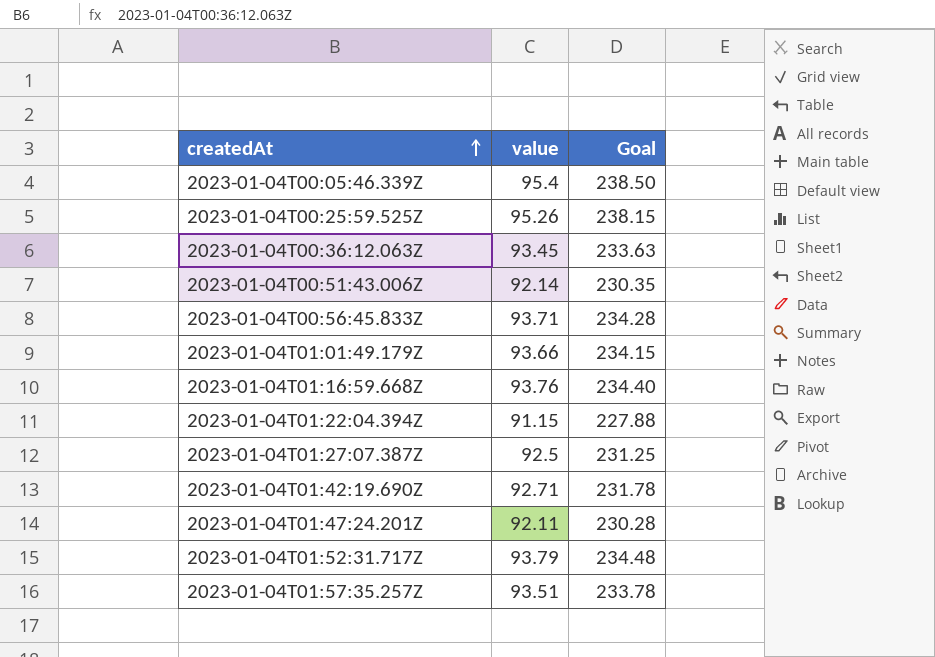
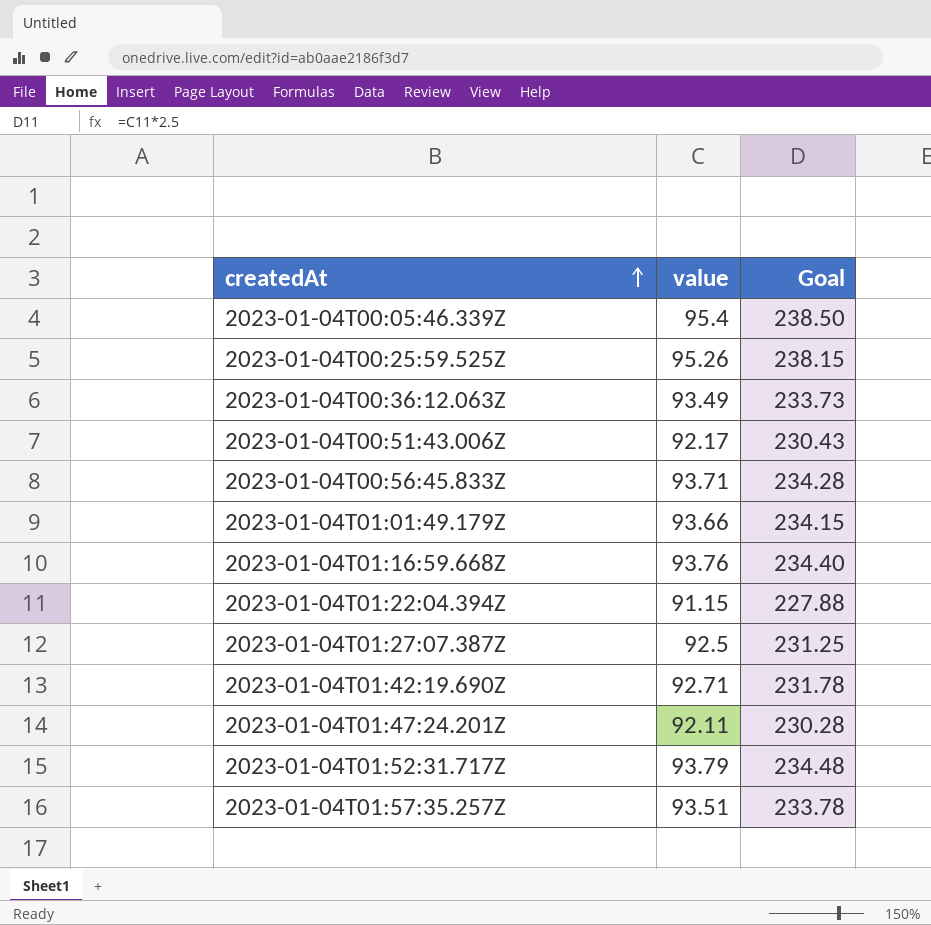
2023-01-04T00:36:12.063Z | value: 93.45 -> 93.49
2023-01-04T00:36:12.063Z | Goal: 233.63 -> 233.73
2023-01-04T00:51:43.006Z | value: 92.14 -> 92.17
2023-01-04T00:51:43.006Z | Goal: 230.35 -> 230.43

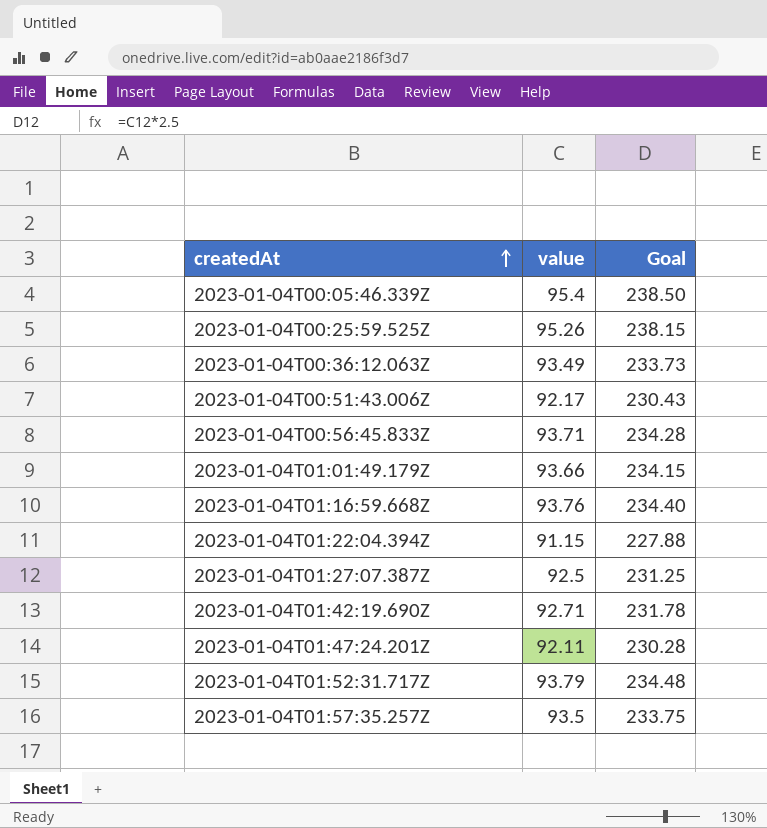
2023-01-04T01:57:35.257Z | value: 93.51 -> 93.5
2023-01-04T01:57:35.257Z | Goal: 233.78 -> 233.75

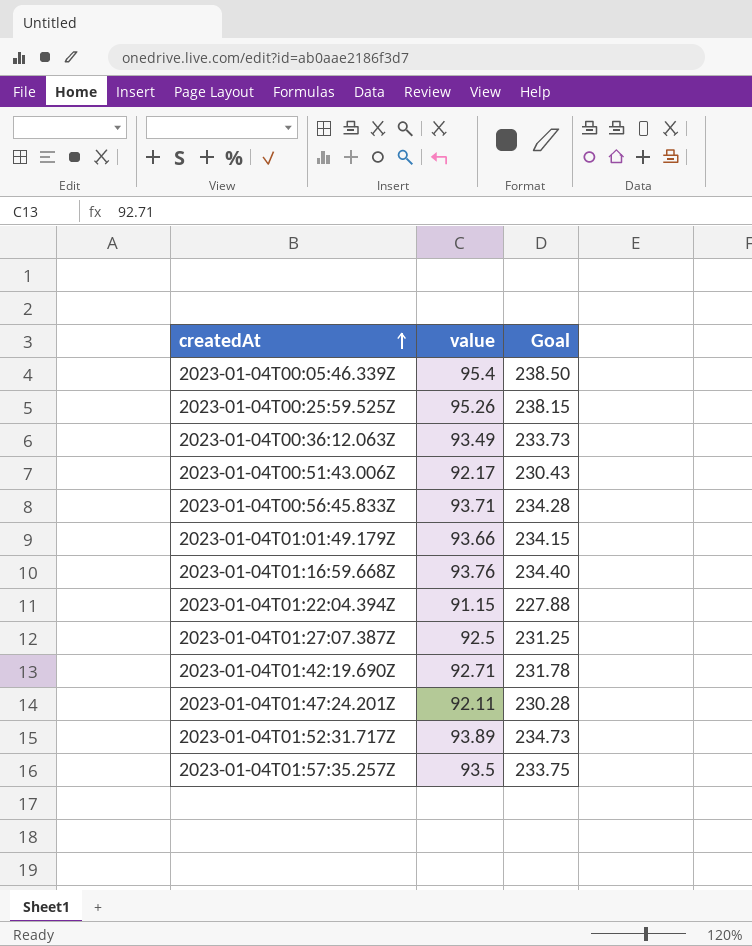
2023-01-04T01:52:31.717Z | value: 93.79 -> 93.89
2023-01-04T01:52:31.717Z | Goal: 234.48 -> 234.73

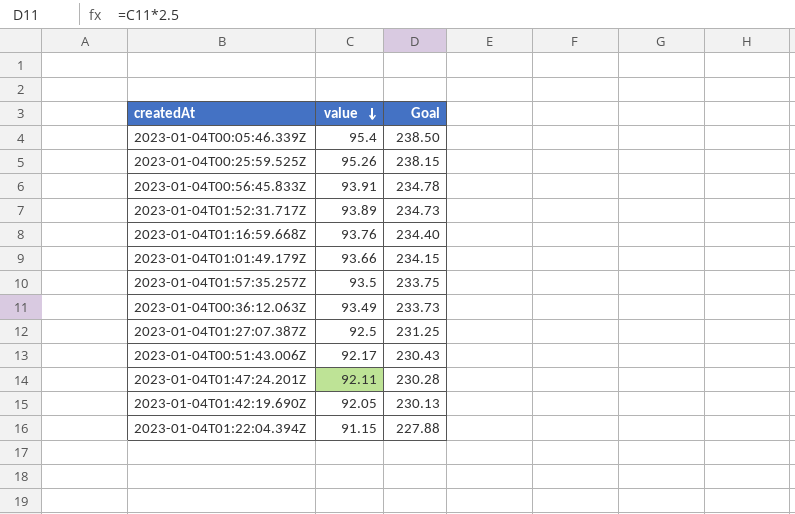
row order: createdAt ascending -> value descending
2023-01-04T00:56:45.833Z | value: 93.71 -> 93.91
2023-01-04T00:56:45.833Z | Goal: 234.28 -> 234.78
2023-01-04T01:42:19.690Z | value: 92.71 -> 92.05
2023-01-04T01:42:19.690Z | Goal: 231.78 -> 230.13

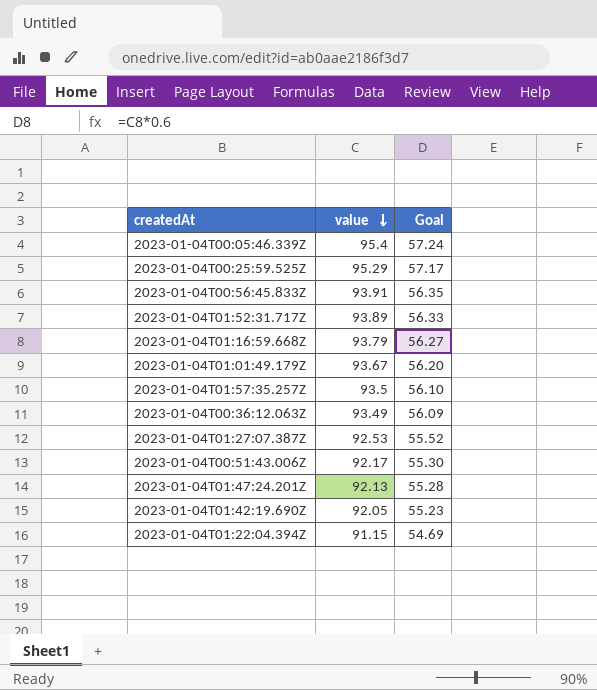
column Goal | formula: [value] * 2.5 -> [value] * 0.6
2023-01-04T00:25:59.525Z | value: 95.26 -> 95.29
2023-01-04T01:16:59.668Z | value: 93.76 -> 93.79
2023-01-04T01:01:49.179Z | value: 93.66 -> 93.67
2023-01-04T01:27:07.387Z | value: 92.5 -> 92.53
2023-01-04T01:47:24.201Z | value: 92.11 -> 92.13

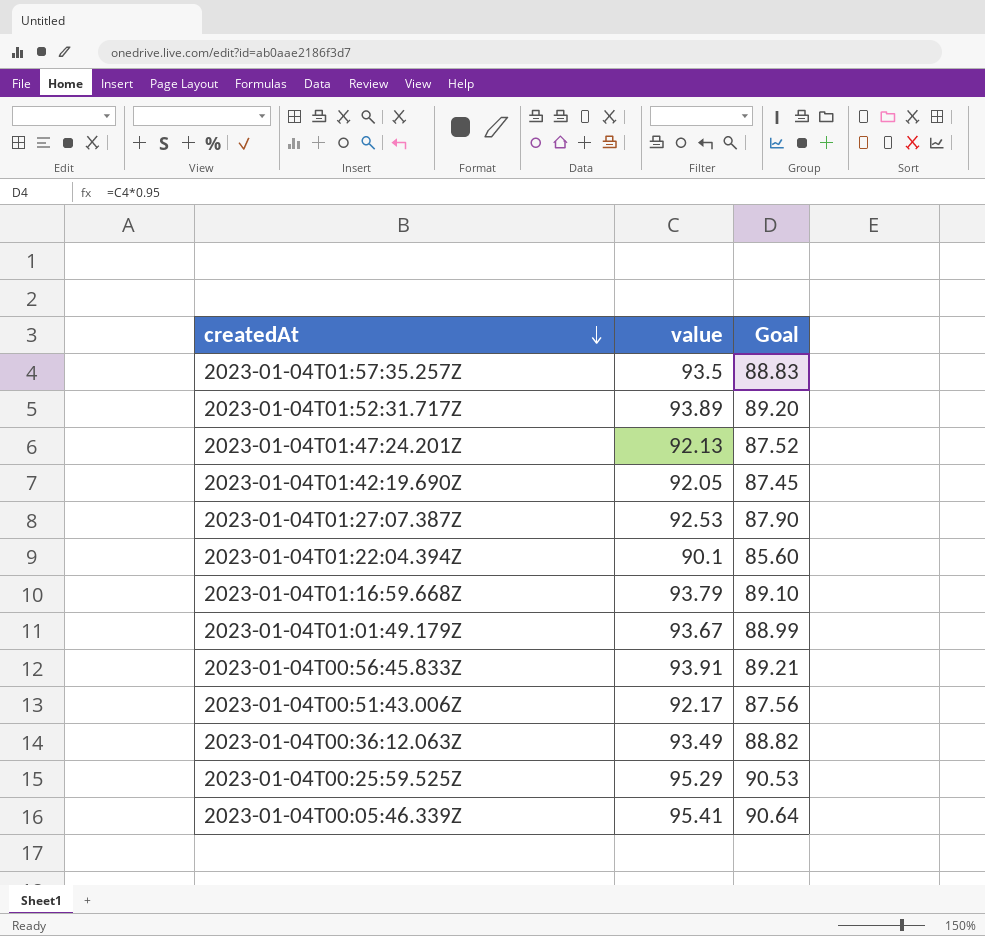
row order: value descending -> createdAt descending
column Goal | formula: [value] * 0.6 -> [value] * 0.95
2023-01-04T01:22:04.394Z | value: 91.15 -> 90.1
2023-01-04T00:05:46.339Z | value: 95.4 -> 95.41

